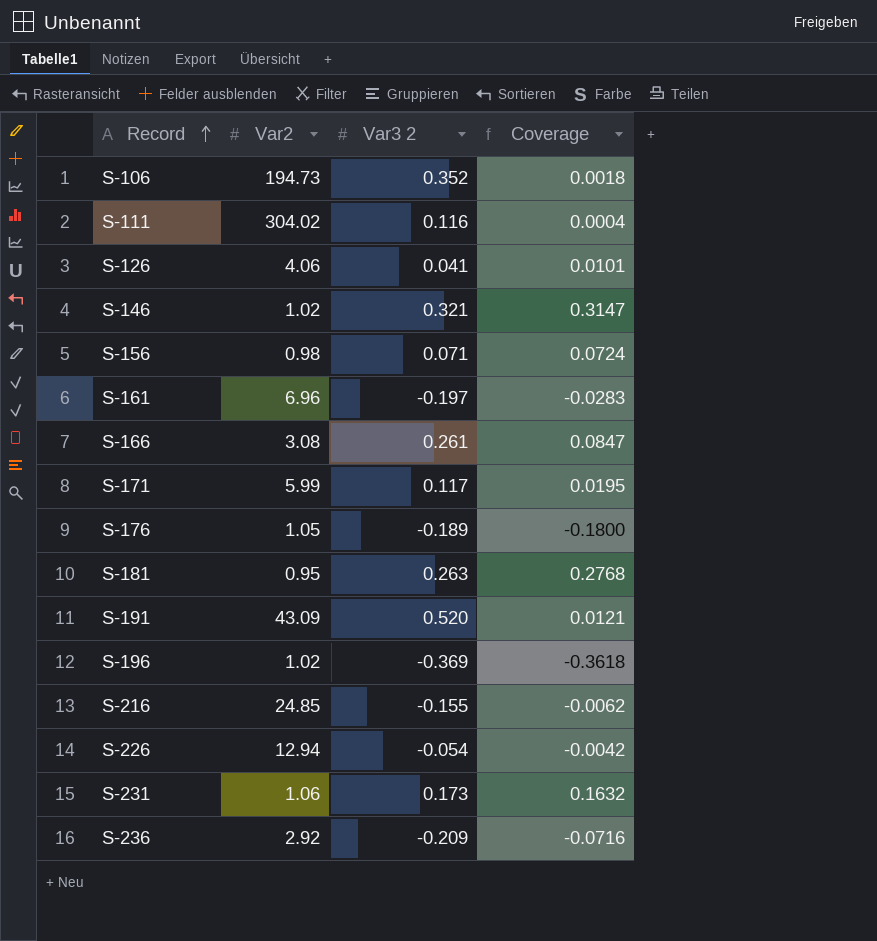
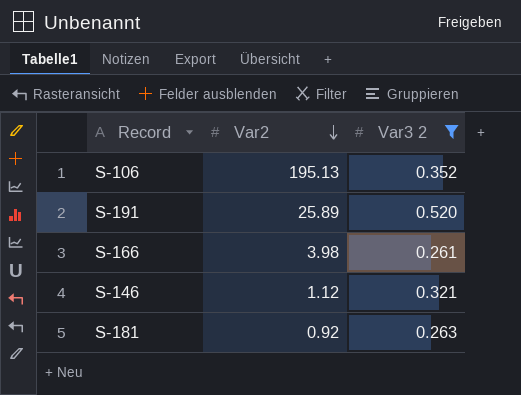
filter: none -> Var3 2 >= 0.261
row order: Record ascending -> Var2 descending
column Coverage | formula: [Var3 2] / [Var2] -> none
S-106 | Var2: 194.73 -> 195.13
S-191 | Var2: 43.09 -> 25.89
S-166 | Var2: 3.08 -> 3.98
S-146 | Var2: 1.02 -> 1.12
S-181 | Var2: 0.95 -> 0.92

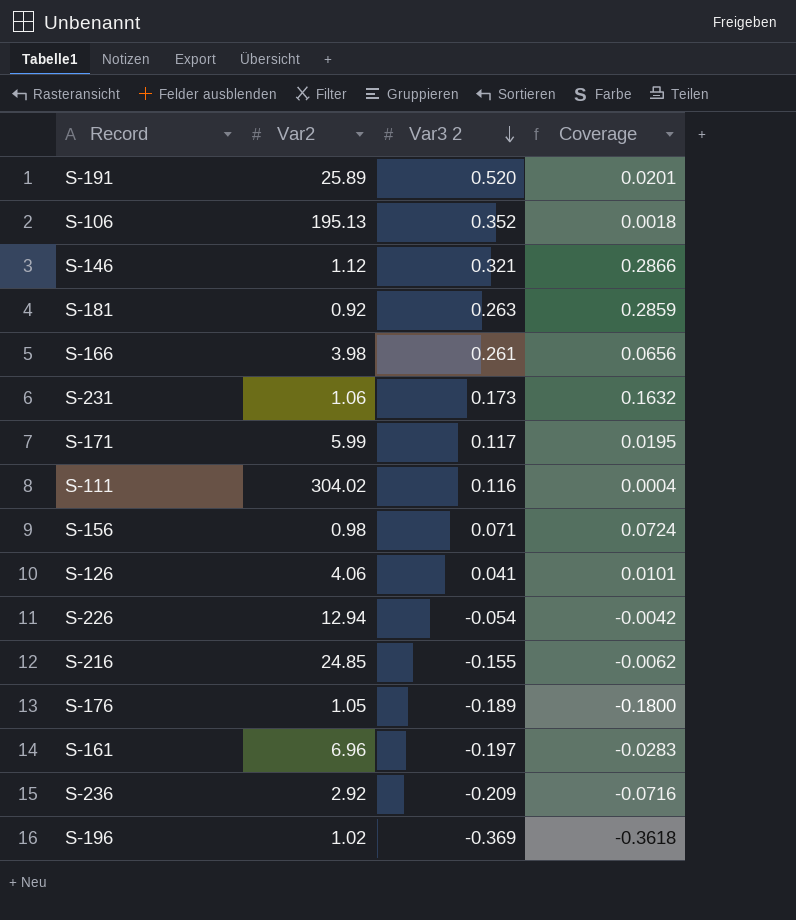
filter: Var3 2 >= 0.261 -> none
row order: Var2 descending -> Var3 2 descending
column Coverage | formula: none -> [Var3 2] / [Var2]

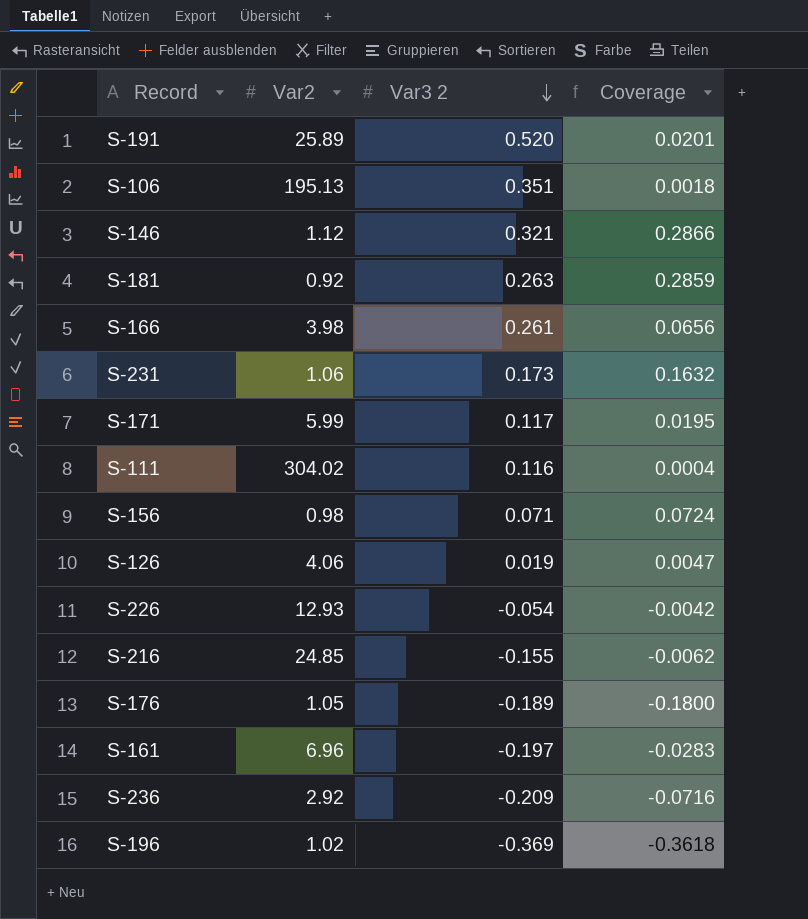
S-106 | Var3 2: 0.352 -> 0.351
S-126 | Var3 2: 0.041 -> 0.019
S-126 | Coverage: 0.0101 -> 0.0047
S-226 | Var2: 12.94 -> 12.93

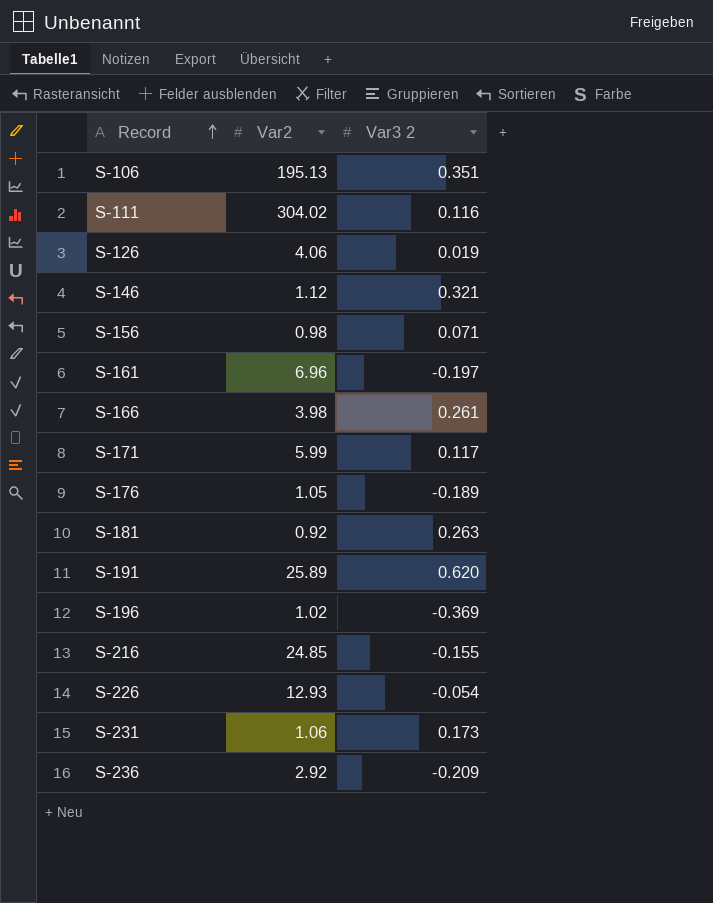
row order: Var3 2 descending -> Record ascending
column Coverage | formula: [Var3 2] / [Var2] -> none
S-191 | Var3 2: 0.520 -> 0.620

